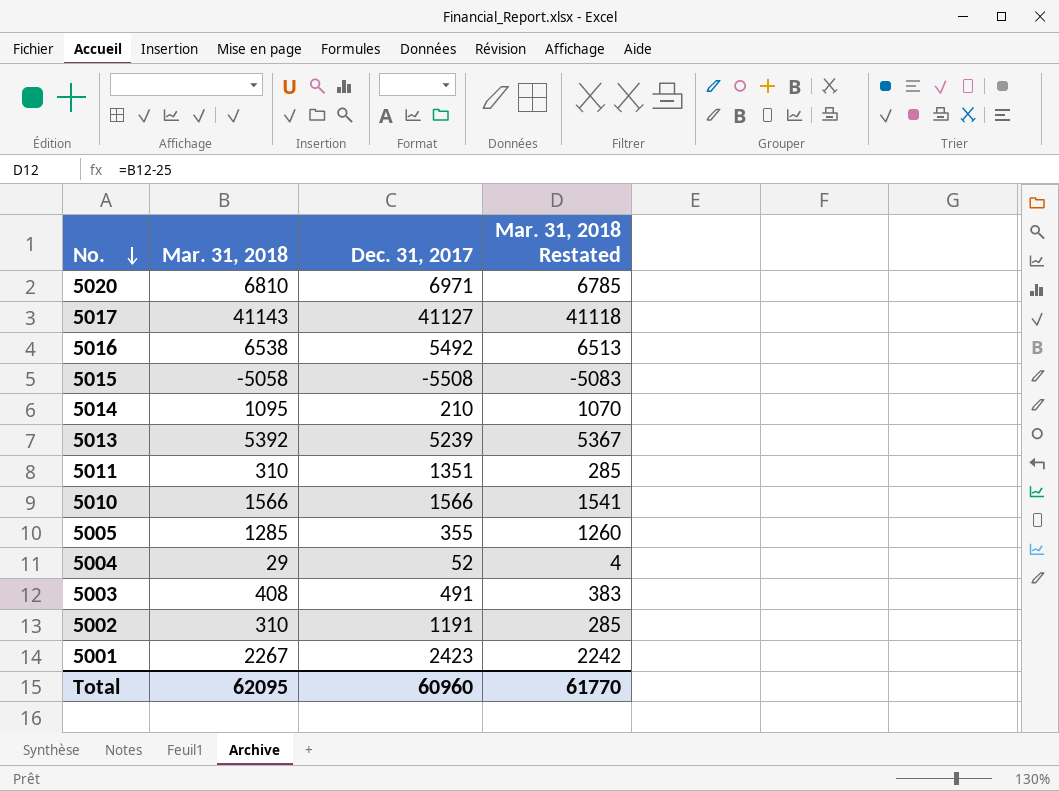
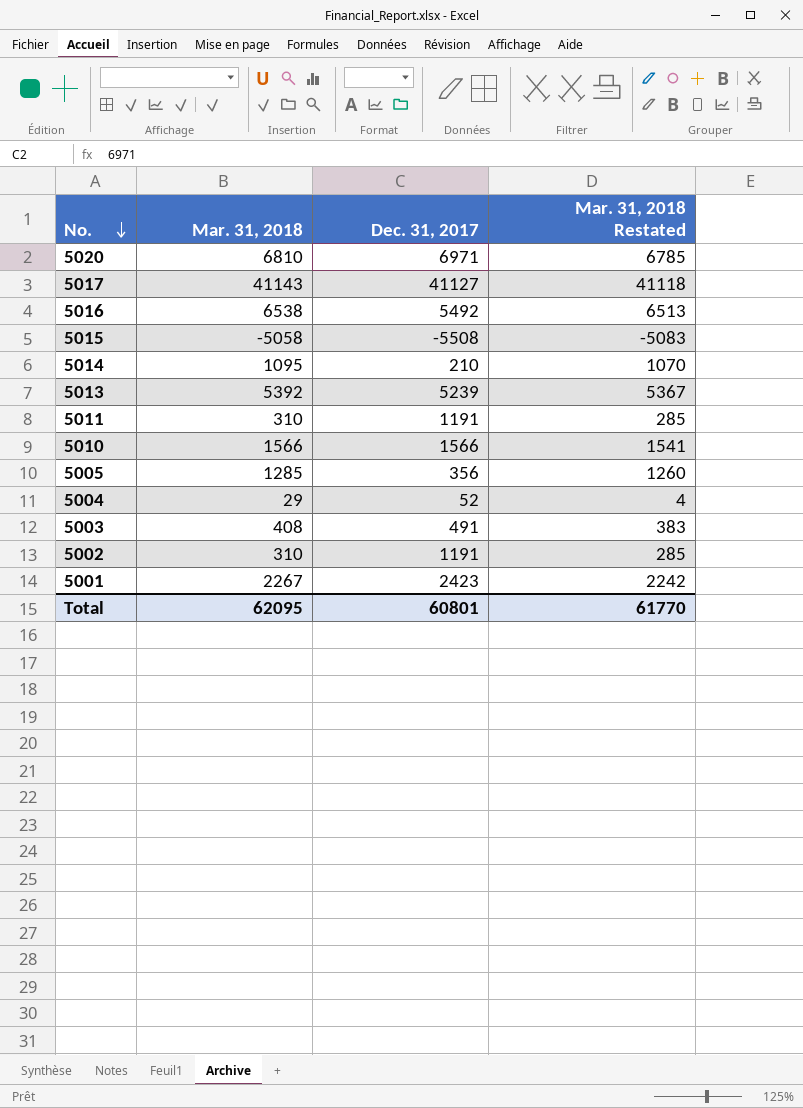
5011 | Dec. 31, 2017: 1351 -> 1191
5005 | Dec. 31, 2017: 355 -> 356
Total | Dec. 31, 2017: 60960 -> 60801

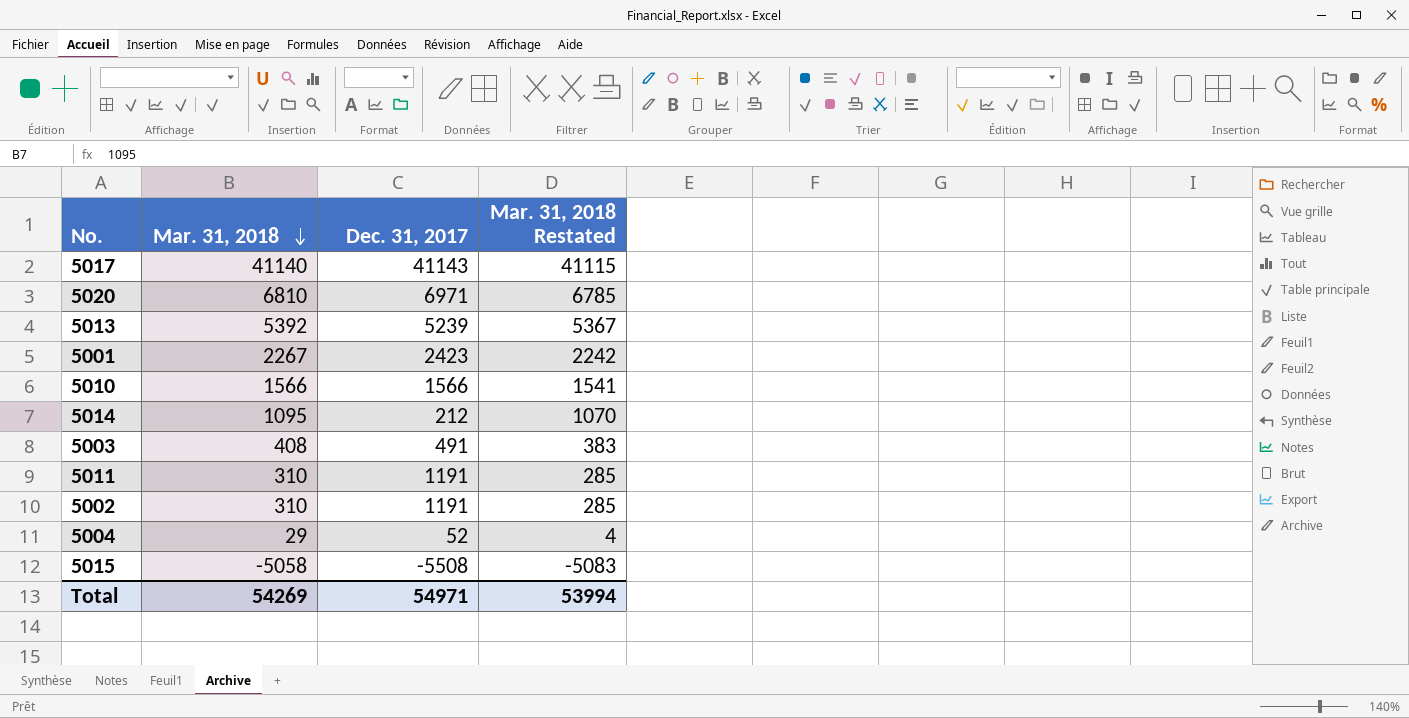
row order: No. descending -> Mar. 31, 2018 descending
row 5016: 6538 | 5492 | 6513 -> none
row 5005: 1285 | 356 | 1260 -> none
5017 | Mar. 31, 2018: 41143 -> 41140
5017 | Dec. 31, 2017: 41127 -> 41143
5017 | Mar. 31, 2018 Restated: 41118 -> 41115
5014 | Dec. 31, 2017: 210 -> 212
Total | Mar. 31, 2018: 62095 -> 54269
Total | Dec. 31, 2017: 60801 -> 54971
Total | Mar. 31, 2018 Restated: 61770 -> 53994

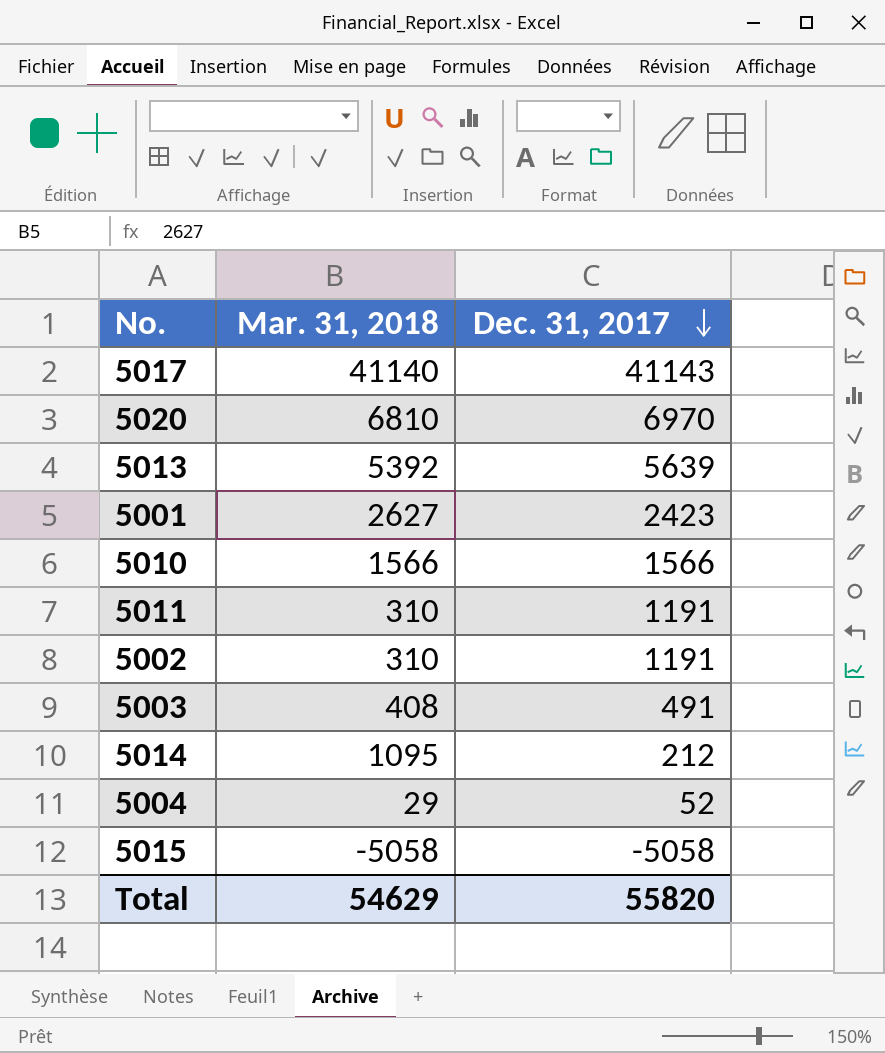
row order: Mar. 31, 2018 descending -> Dec. 31, 2017 descending
column Mar. 31, 2018 Restated | formula: [Mar. 31, 2018] - 25 -> none
5020 | Dec. 31, 2017: 6971 -> 6970
5013 | Dec. 31, 2017: 5239 -> 5639
5001 | Mar. 31, 2018: 2267 -> 2627
5015 | Dec. 31, 2017: -5508 -> -5058
Total | Mar. 31, 2018: 54269 -> 54629
Total | Dec. 31, 2017: 54971 -> 55820

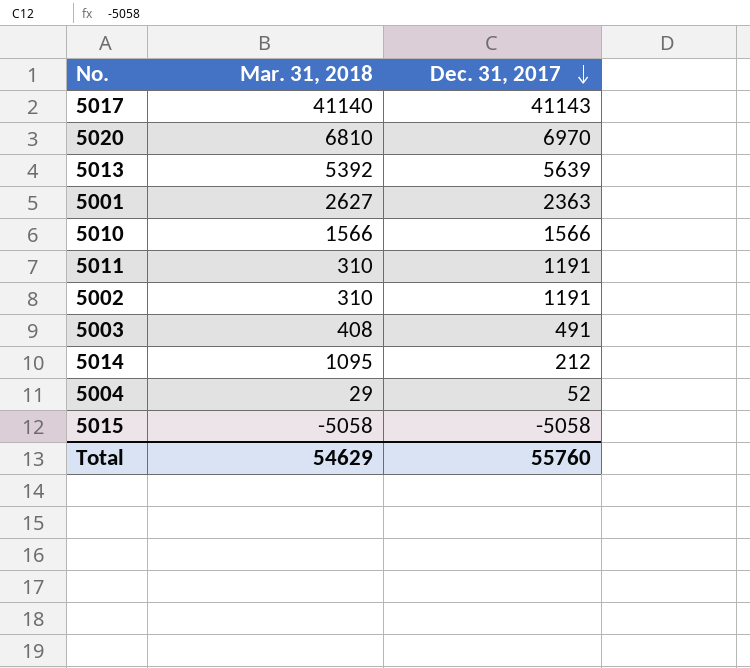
5001 | Dec. 31, 2017: 2423 -> 2363
Total | Dec. 31, 2017: 55820 -> 55760

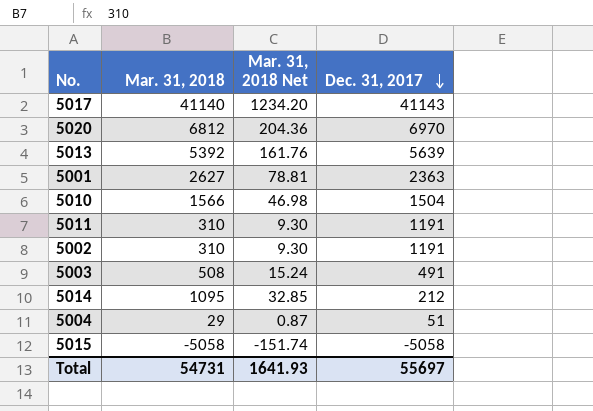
column Mar. 31, 2018 Net | formula: none -> [Mar. 31, 2018] * 0.03
5020 | Mar. 31, 2018: 6810 -> 6812
5010 | Dec. 31, 2017: 1566 -> 1504
5003 | Mar. 31, 2018: 408 -> 508
5004 | Dec. 31, 2017: 52 -> 51
Total | Mar. 31, 2018: 54629 -> 54731
Total | Dec. 31, 2017: 55760 -> 55697

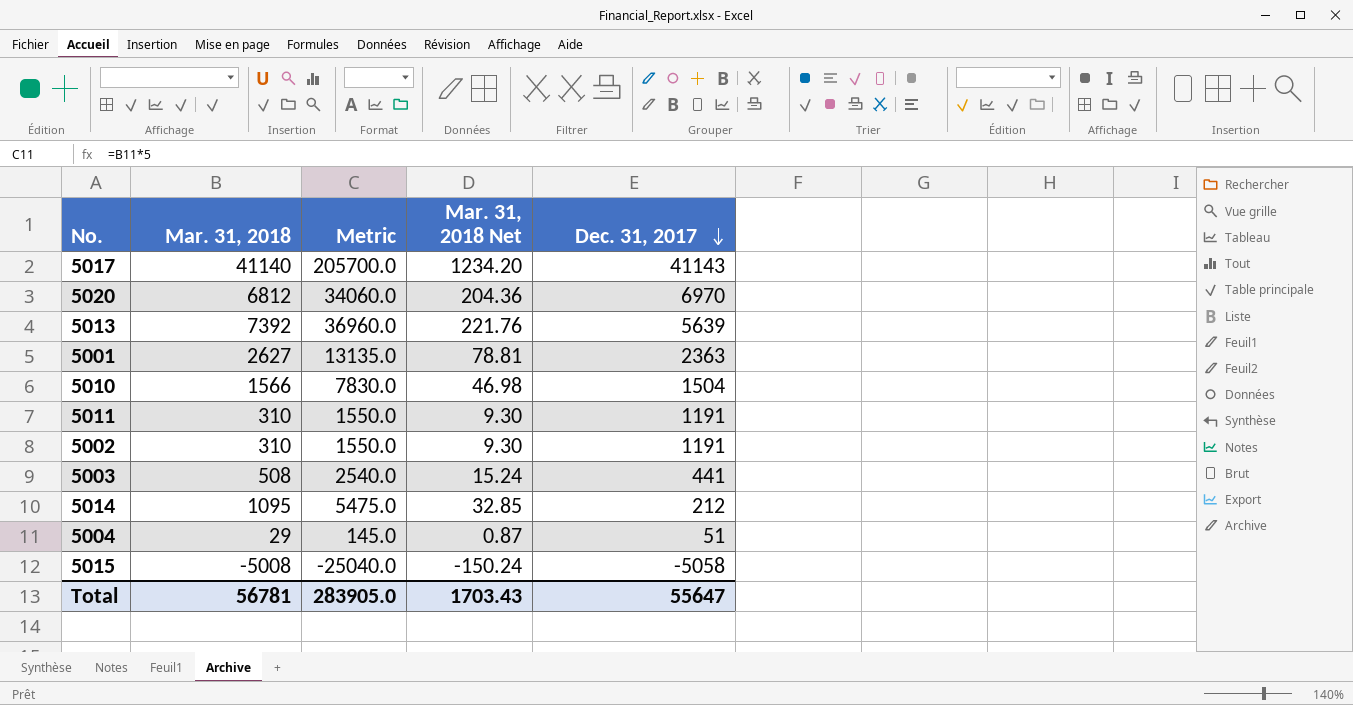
column Metric | formula: none -> [Mar. 31, 2018] * 5
5013 | Mar. 31, 2018: 5392 -> 7392
5013 | Mar. 31, 2018 Net: 161.76 -> 221.76
5003 | Dec. 31, 2017: 491 -> 441
5015 | Mar. 31, 2018: -5058 -> -5008
5015 | Mar. 31, 2018 Net: -151.74 -> -150.24
Total | Mar. 31, 2018: 54731 -> 56781
Total | Mar. 31, 2018 Net: 1641.93 -> 1703.43
Total | Dec. 31, 2017: 55697 -> 55647

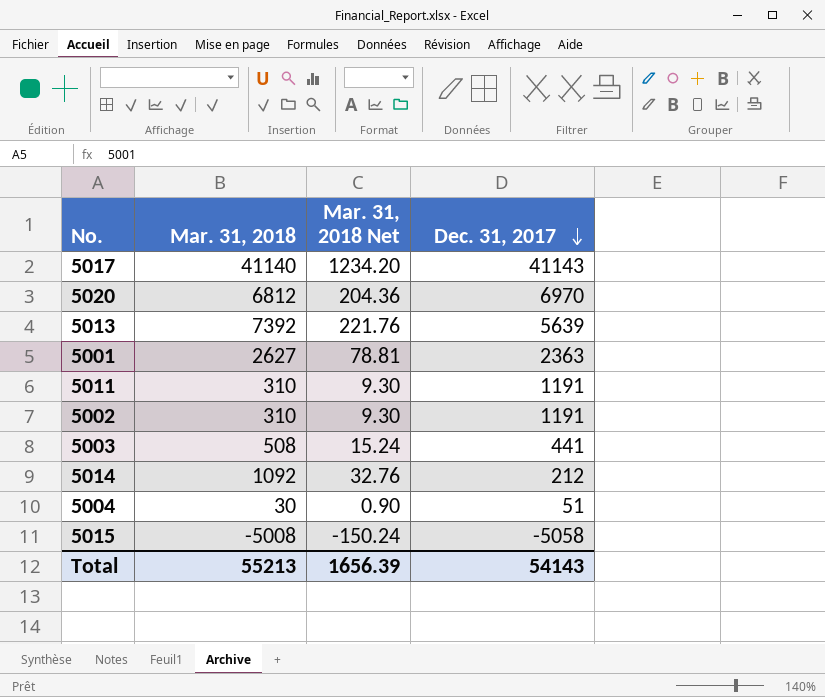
column Metric | formula: [Mar. 31, 2018] * 5 -> none
row 5010: 1566 | 7830.0 | 46.98 | 1504 -> none
5014 | Mar. 31, 2018: 1095 -> 1092
5014 | Mar. 31, 2018 Net: 32.85 -> 32.76
5004 | Mar. 31, 2018: 29 -> 30
5004 | Mar. 31, 2018 Net: 0.87 -> 0.90
Total | Mar. 31, 2018: 56781 -> 55213
Total | Mar. 31, 2018 Net: 1703.43 -> 1656.39
Total | Dec. 31, 2017: 55647 -> 54143

